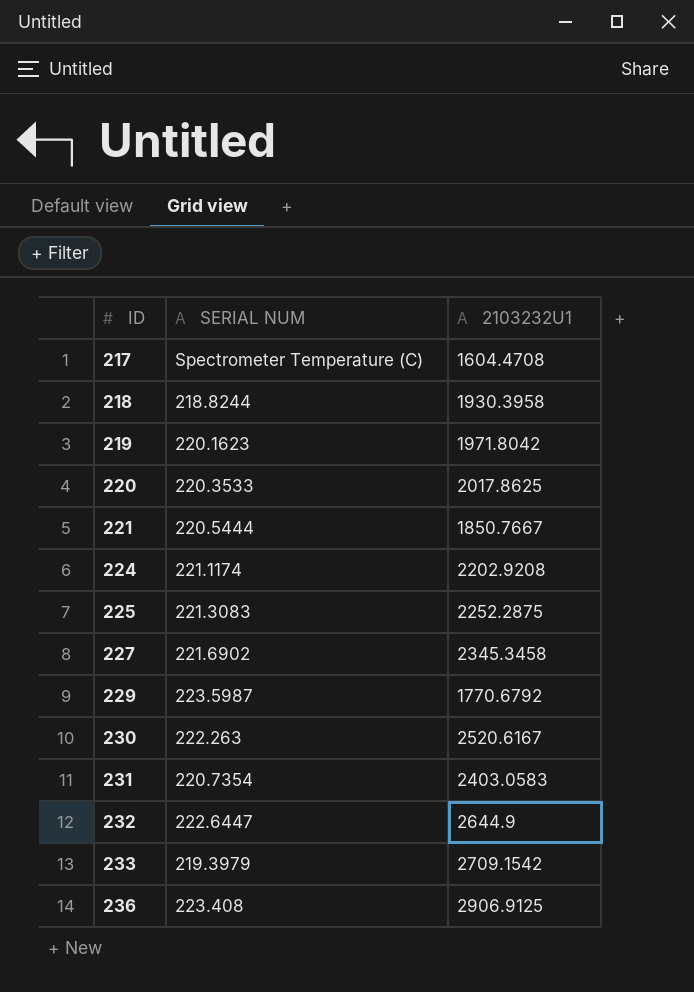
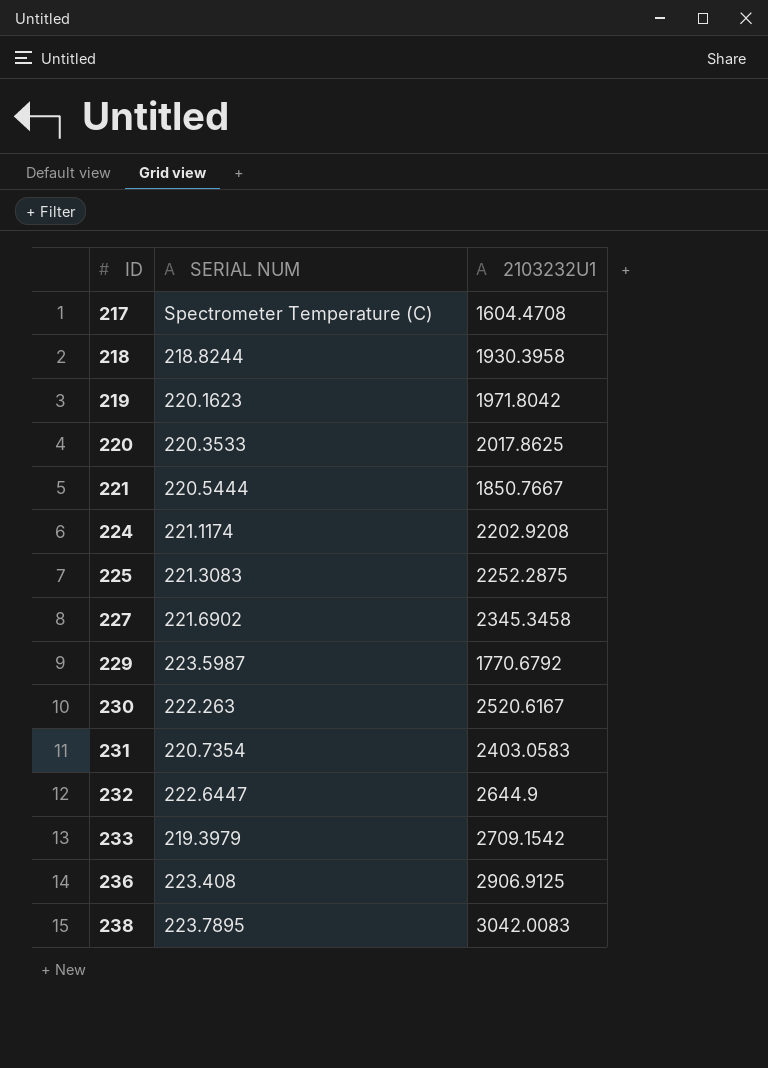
row 238: none -> 223.7895 | 3042.0083

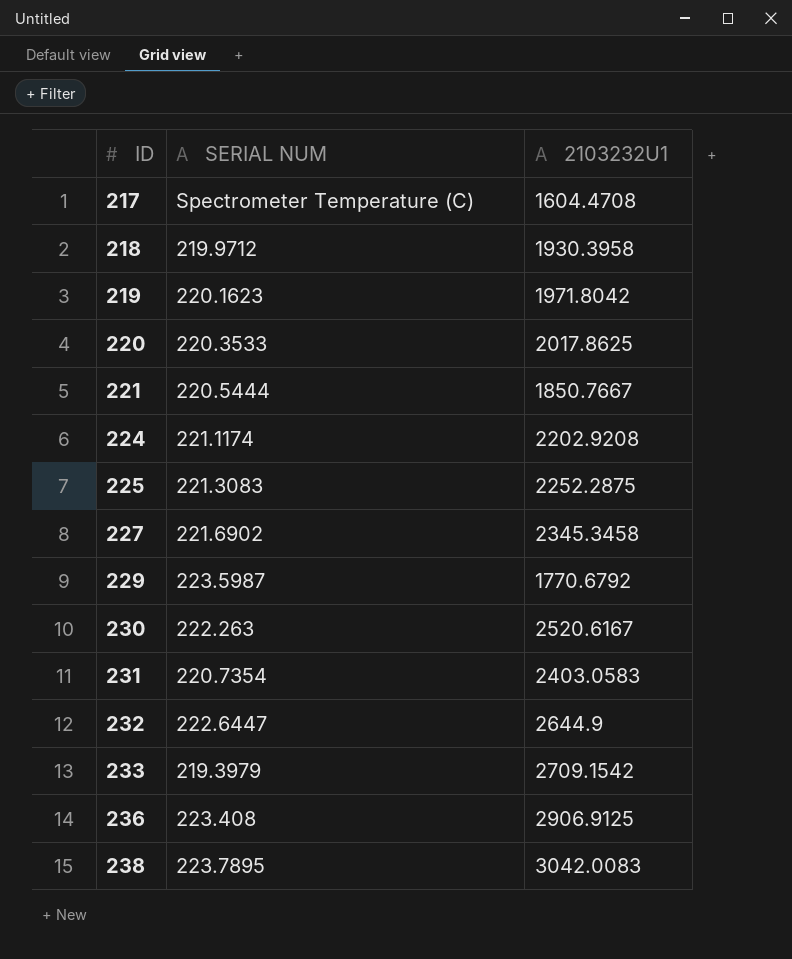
218 | SERIAL NUM: 218.8244 -> 219.9712

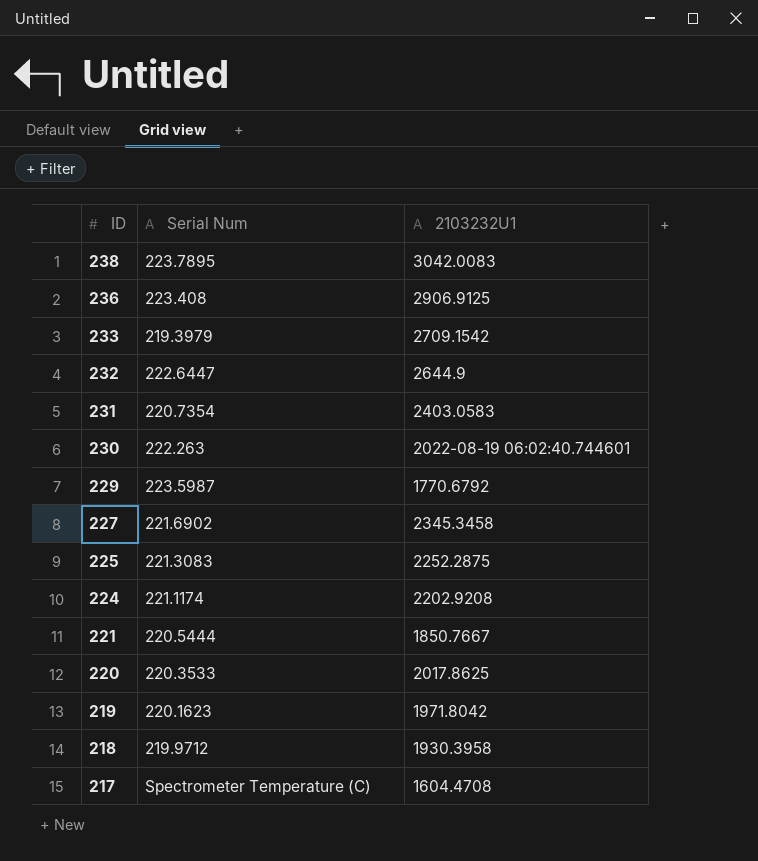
row order: ID ascending -> ID descending
column name: SERIAL NUM -> Serial Num
230 | 2103232U1: 2520.6167 -> 2022-08-19 06:02:40.744601

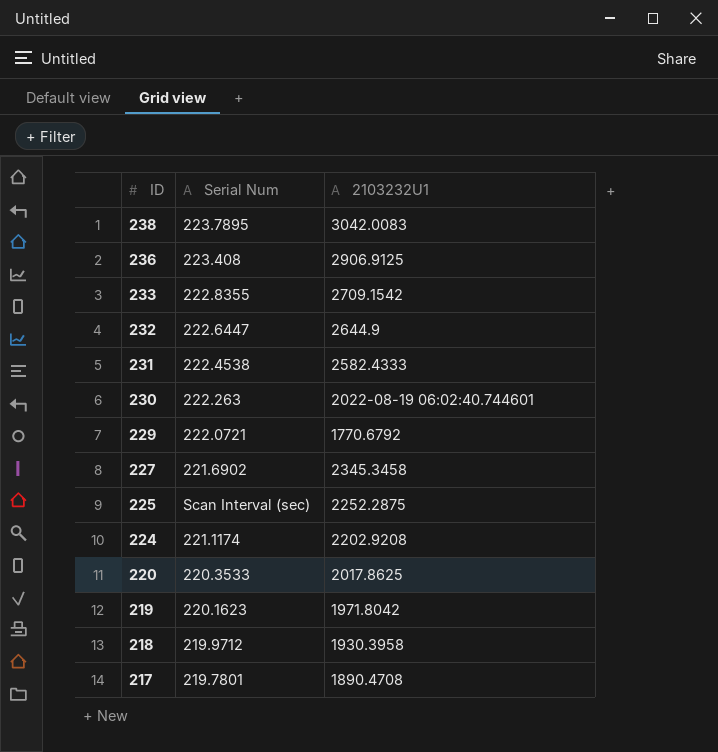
row 221: 220.5444 | 1850.7667 -> none
233 | Serial Num: 219.3979 -> 222.8355
231 | Serial Num: 220.7354 -> 222.4538
231 | 2103232U1: 2403.0583 -> 2582.4333
229 | Serial Num: 223.5987 -> 222.0721
225 | Serial Num: 221.3083 -> Scan Interval (sec)
217 | Serial Num: Spectrometer Temperature (C) -> 219.7801
217 | 2103232U1: 1604.4708 -> 1890.4708

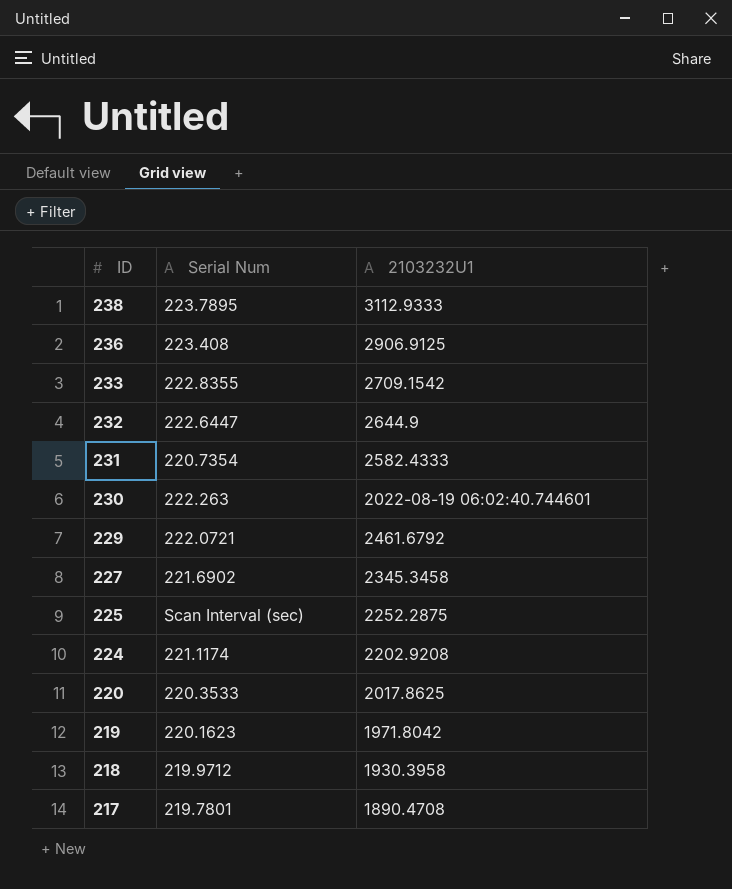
238 | 2103232U1: 3042.0083 -> 3112.9333
231 | Serial Num: 222.4538 -> 220.7354
229 | 2103232U1: 1770.6792 -> 2461.6792

